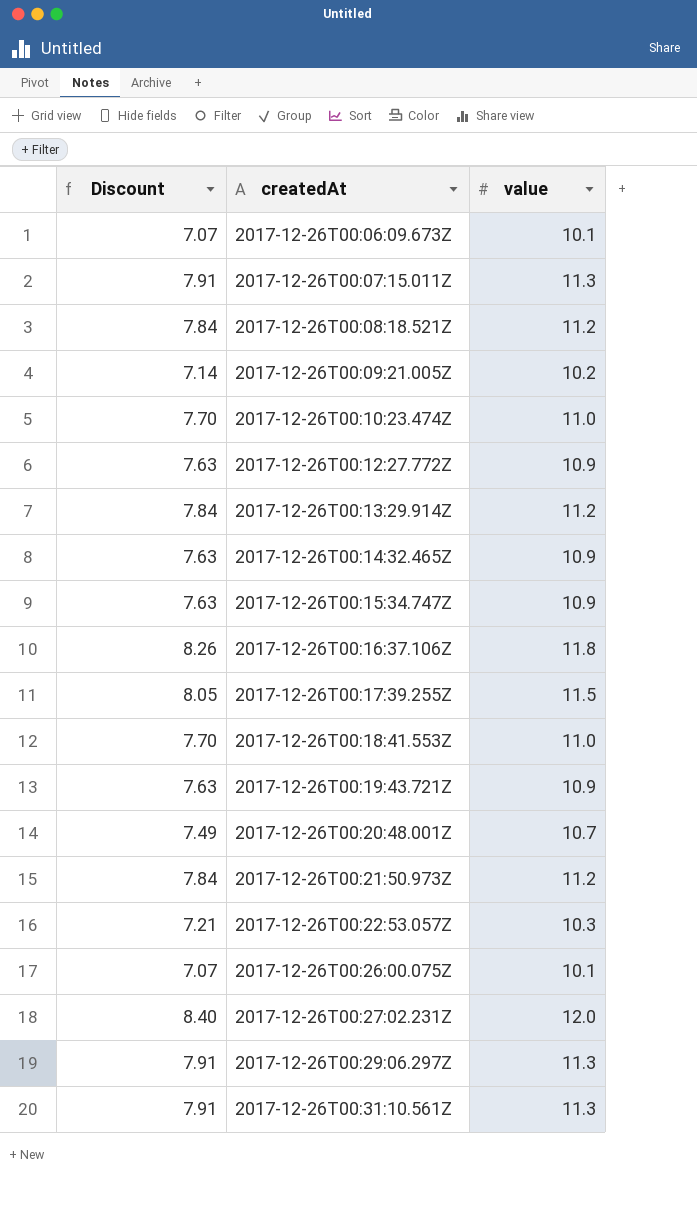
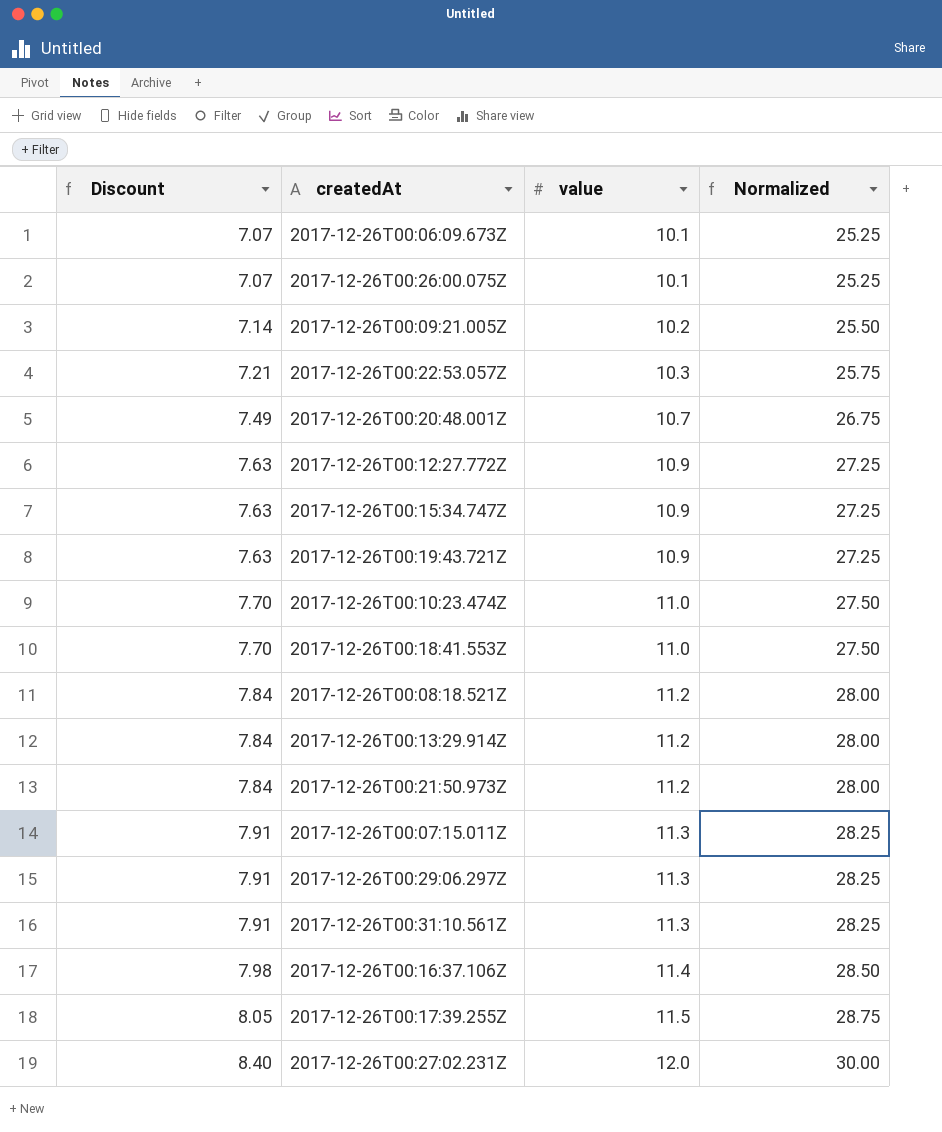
row order: createdAt ascending -> Discount ascending
column Normalized | formula: none -> [value] * 2.5
row 2017-12-26T00:14:32.465Z: 7.63 | 10.9 -> none
2017-12-26T00:16:37.106Z | Discount: 8.26 -> 7.98
2017-12-26T00:16:37.106Z | value: 11.8 -> 11.4

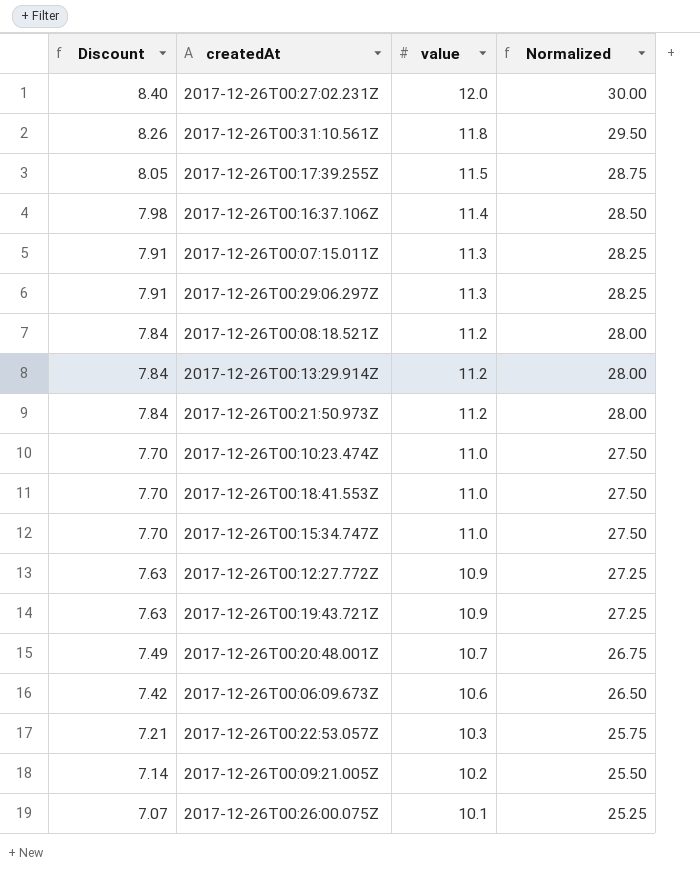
row order: Discount ascending -> Discount descending
2017-12-26T00:31:10.561Z | Discount: 7.91 -> 8.26
2017-12-26T00:31:10.561Z | value: 11.3 -> 11.8
2017-12-26T00:31:10.561Z | Normalized: 28.25 -> 29.50
2017-12-26T00:15:34.747Z | Discount: 7.63 -> 7.70
2017-12-26T00:15:34.747Z | value: 10.9 -> 11.0
2017-12-26T00:15:34.747Z | Normalized: 27.25 -> 27.50
2017-12-26T00:06:09.673Z | Discount: 7.07 -> 7.42
2017-12-26T00:06:09.673Z | value: 10.1 -> 10.6
2017-12-26T00:06:09.673Z | Normalized: 25.25 -> 26.50

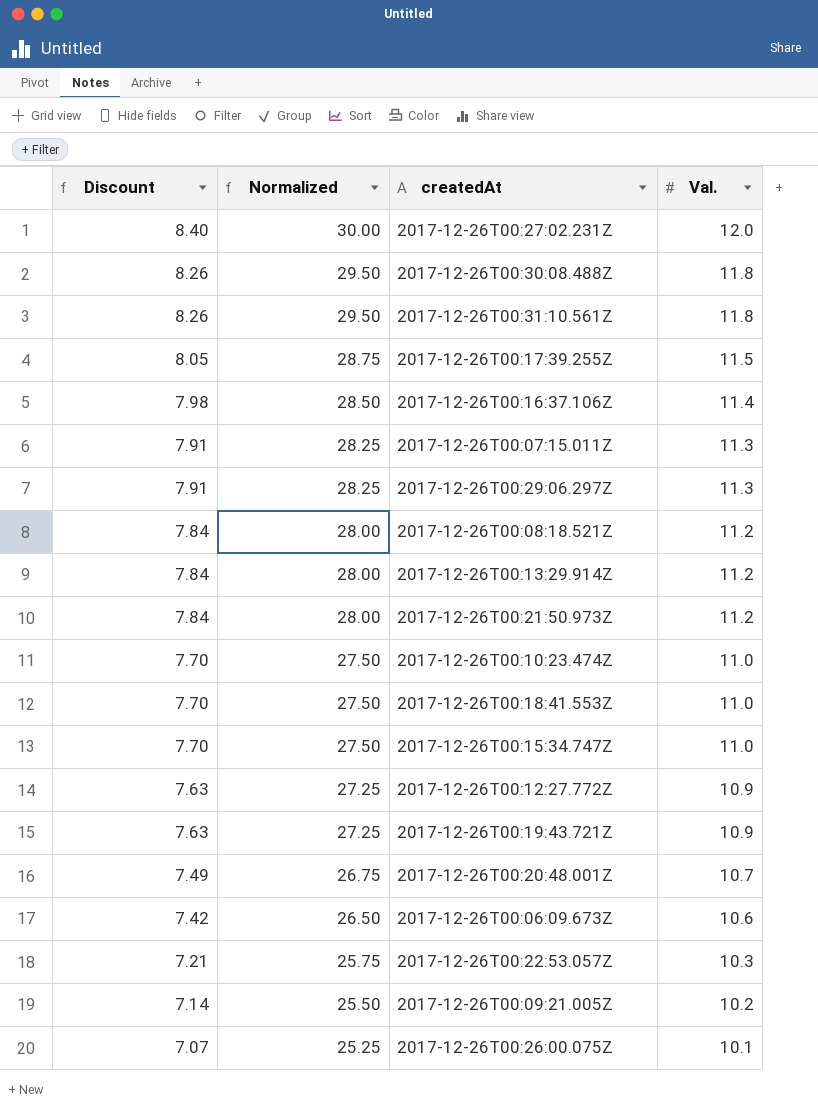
column Normalized | position: 4 -> 2
column name: value -> Val.
row 2017-12-26T00:30:08.488Z: none -> 8.26 | 29.50 | 11.8

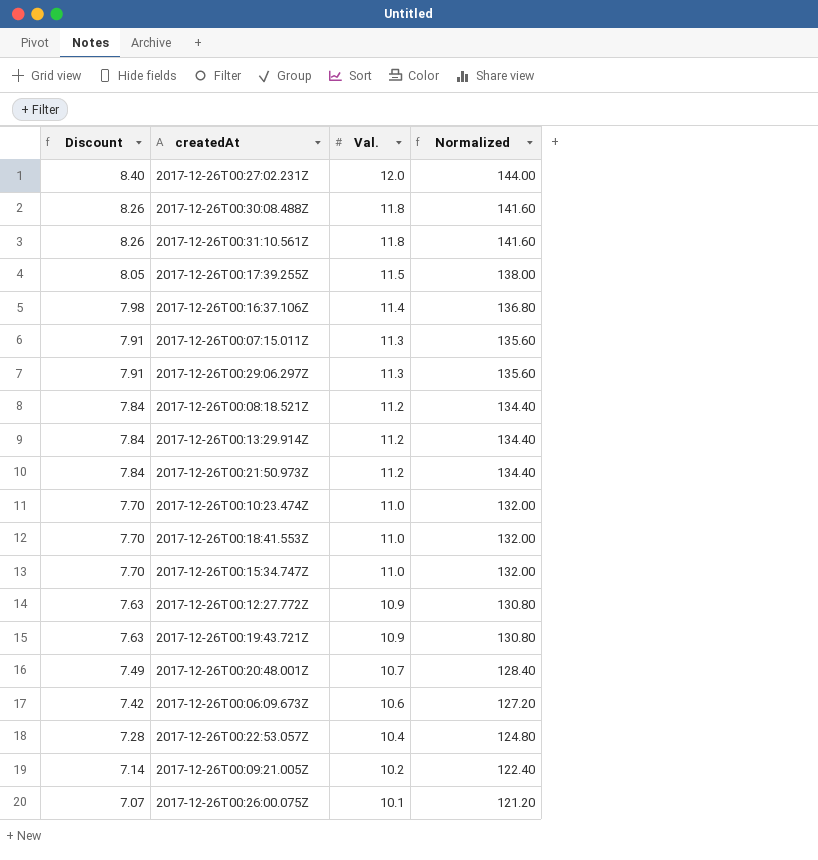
column Normalized | formula: [Val.] * 2.5 -> [Val.] * 12
column Normalized | position: 2 -> 4
2017-12-26T00:22:53.057Z | Discount: 7.21 -> 7.28
2017-12-26T00:22:53.057Z | Val.: 10.3 -> 10.4

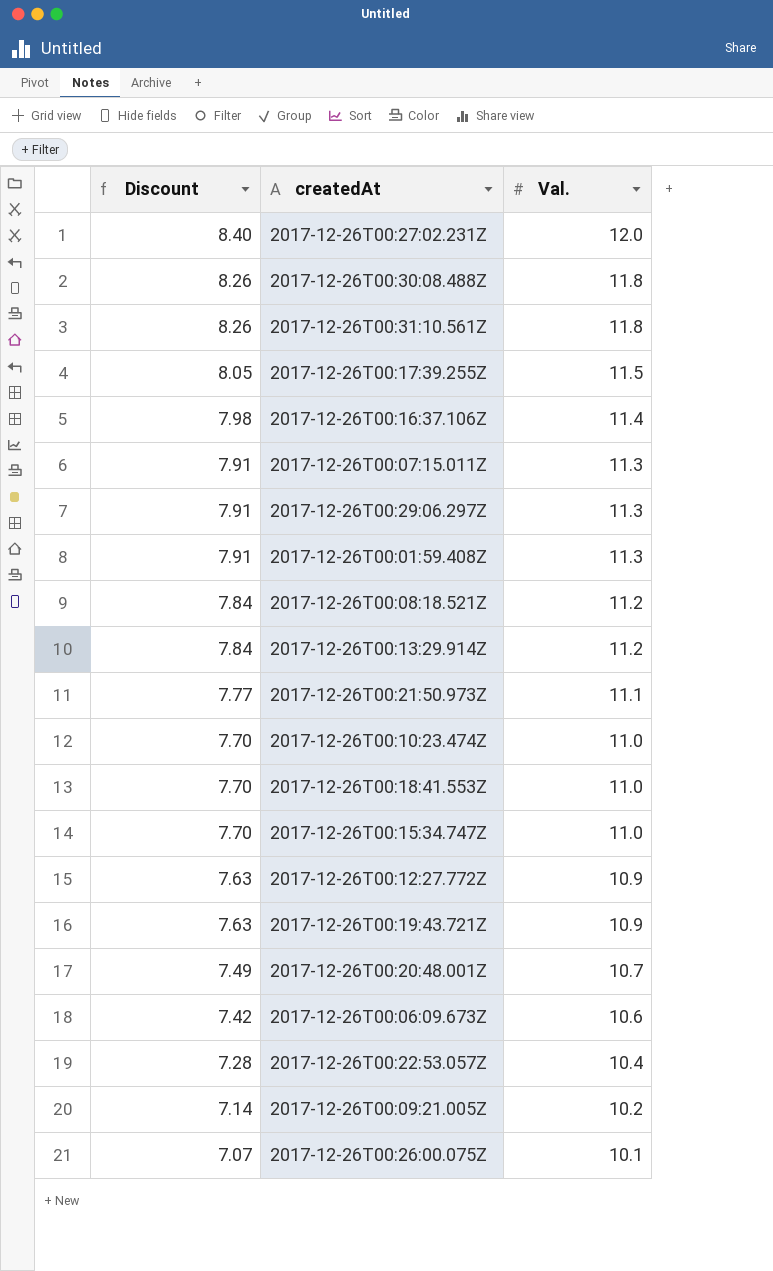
column Normalized | formula: [Val.] * 12 -> none
row 2017-12-26T00:01:59.408Z: none -> 7.91 | 11.3
2017-12-26T00:21:50.973Z | Discount: 7.84 -> 7.77
2017-12-26T00:21:50.973Z | Val.: 11.2 -> 11.1

